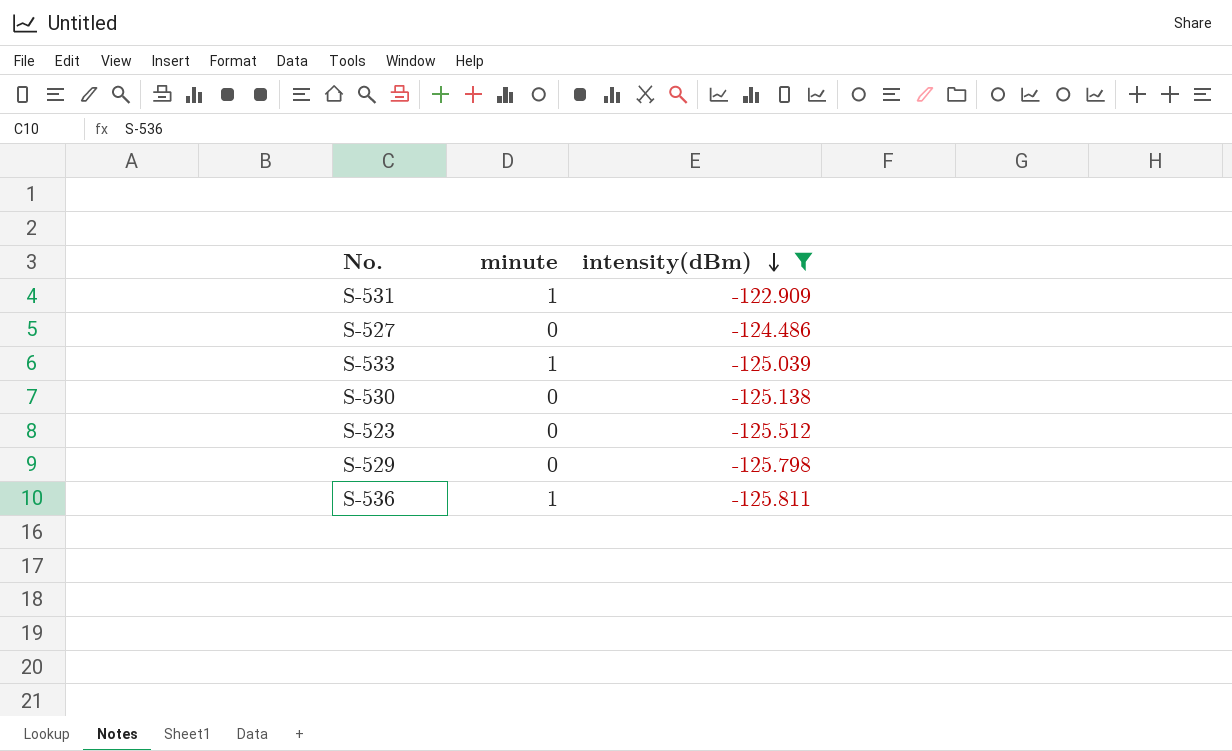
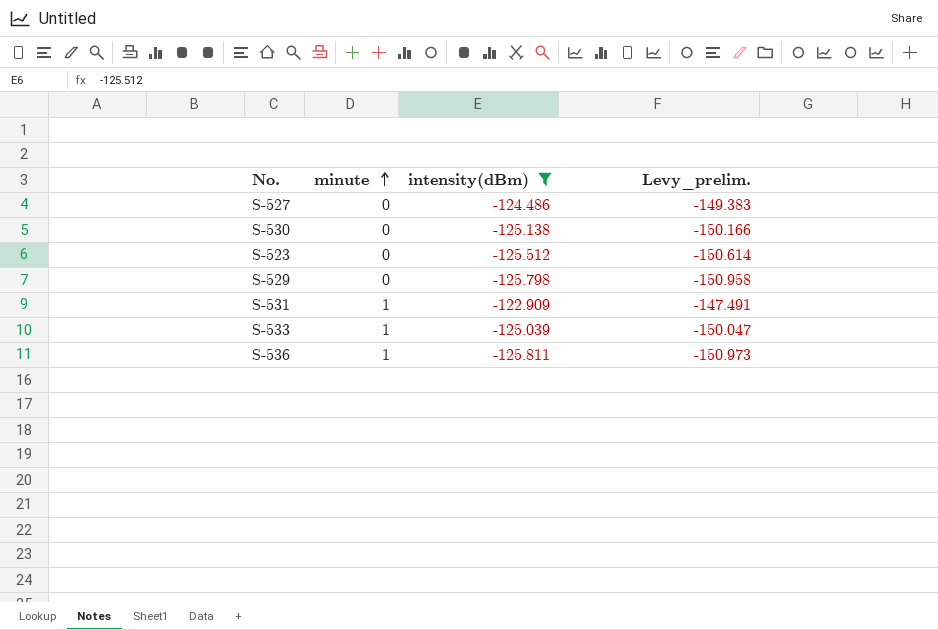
row order: intensity(dBm) descending -> minute ascending
column Levy_prelim. | formula: none -> [intensity(dBm)] * 1.2

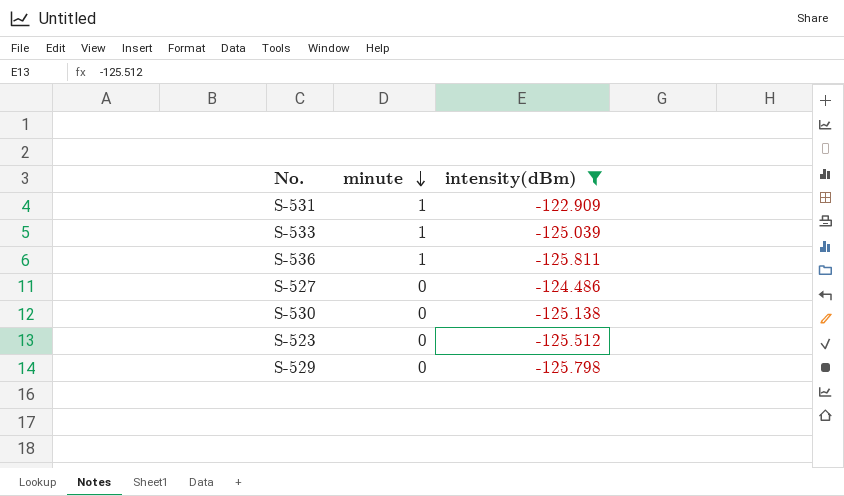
row order: minute ascending -> minute descending
column Levy_prelim. | formula: [intensity(dBm)] * 1.2 -> none

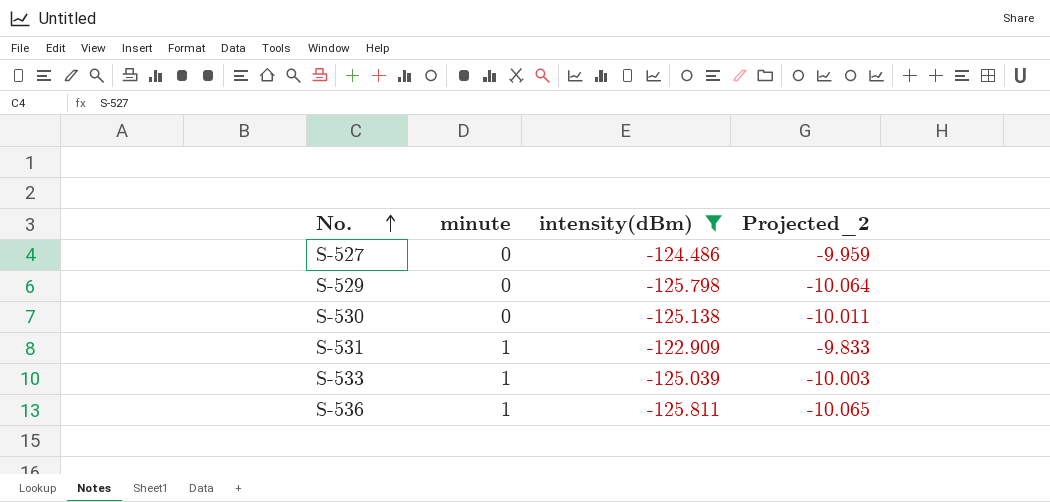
row order: minute descending -> No. ascending
column Projected_2 | formula: none -> [intensity(dBm)] * 0.08
row S-523: 0 | -125.512 -> none

